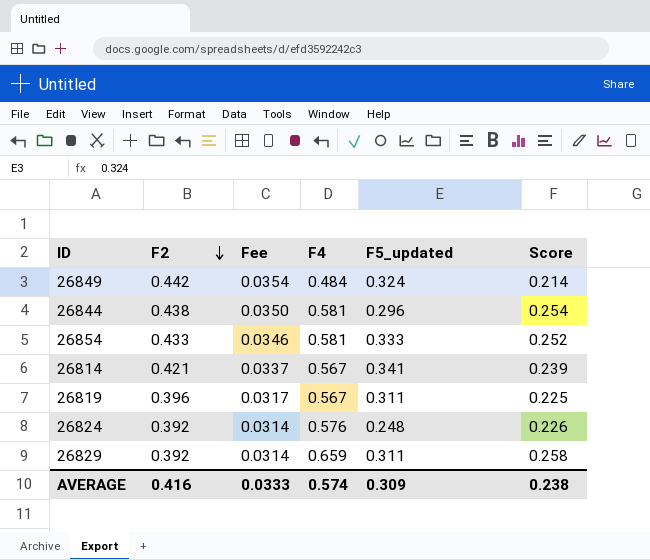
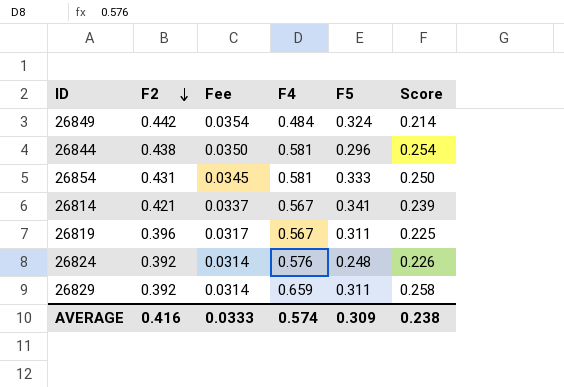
column name: F5_updated -> F5
26854 | F2: 0.433 -> 0.431
26854 | Fee: 0.0346 -> 0.0345
26854 | Score: 0.252 -> 0.250

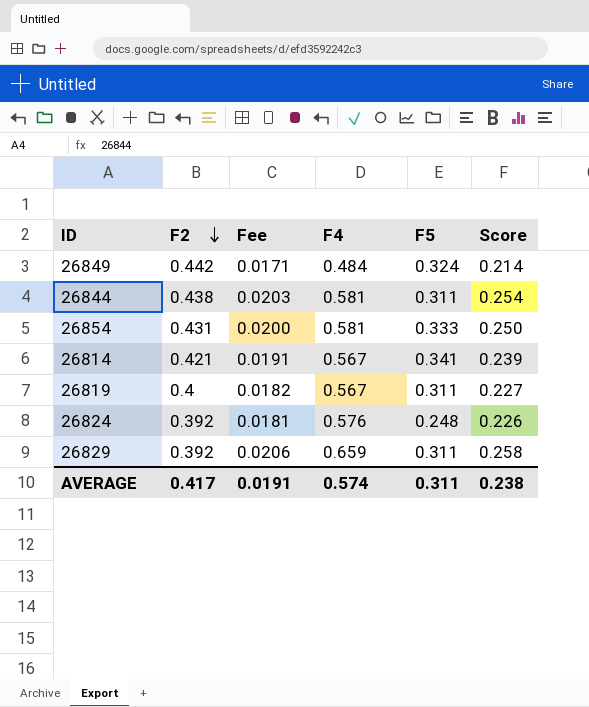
column Fee | formula: [F2] * 0.08 -> [Score] * 0.08
26844 | F5: 0.296 -> 0.311
26819 | F2: 0.396 -> 0.4
26819 | Score: 0.225 -> 0.227
AVERAGE | F2: 0.416 -> 0.417
AVERAGE | Fee: 0.0333 -> 0.0191
AVERAGE | F5: 0.309 -> 0.311

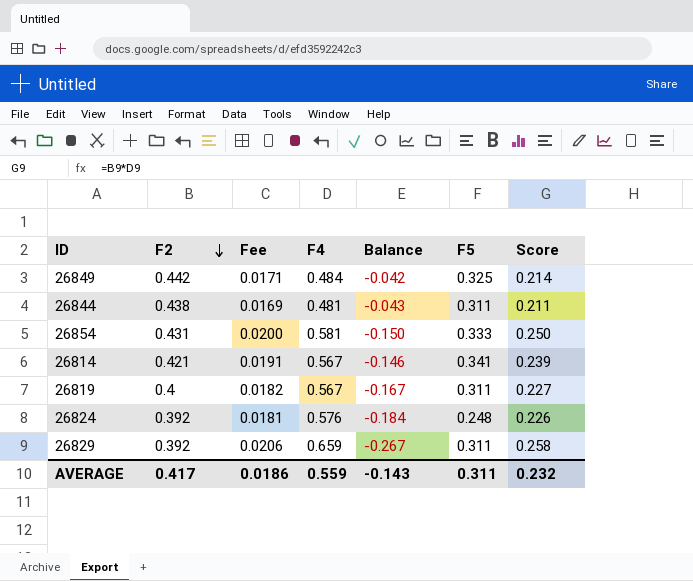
column Balance | formula: none -> [F2] - [F4]
26849 | F5: 0.324 -> 0.325
26844 | Fee: 0.0203 -> 0.0169
26844 | F4: 0.581 -> 0.481
26844 | Score: 0.254 -> 0.211
AVERAGE | Fee: 0.0191 -> 0.0186
AVERAGE | F4: 0.574 -> 0.559
AVERAGE | Score: 0.238 -> 0.232

